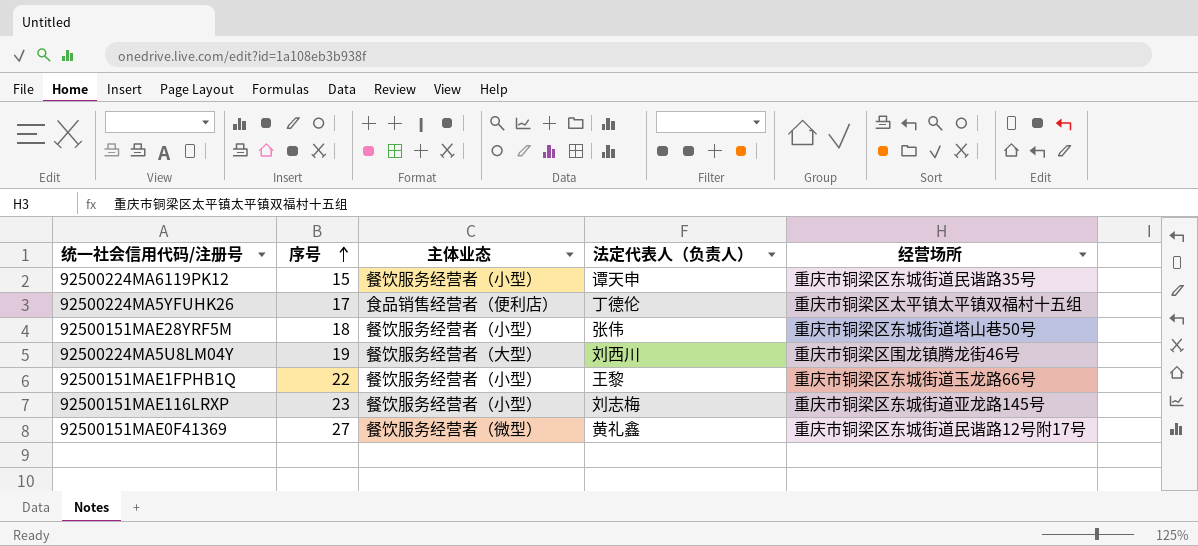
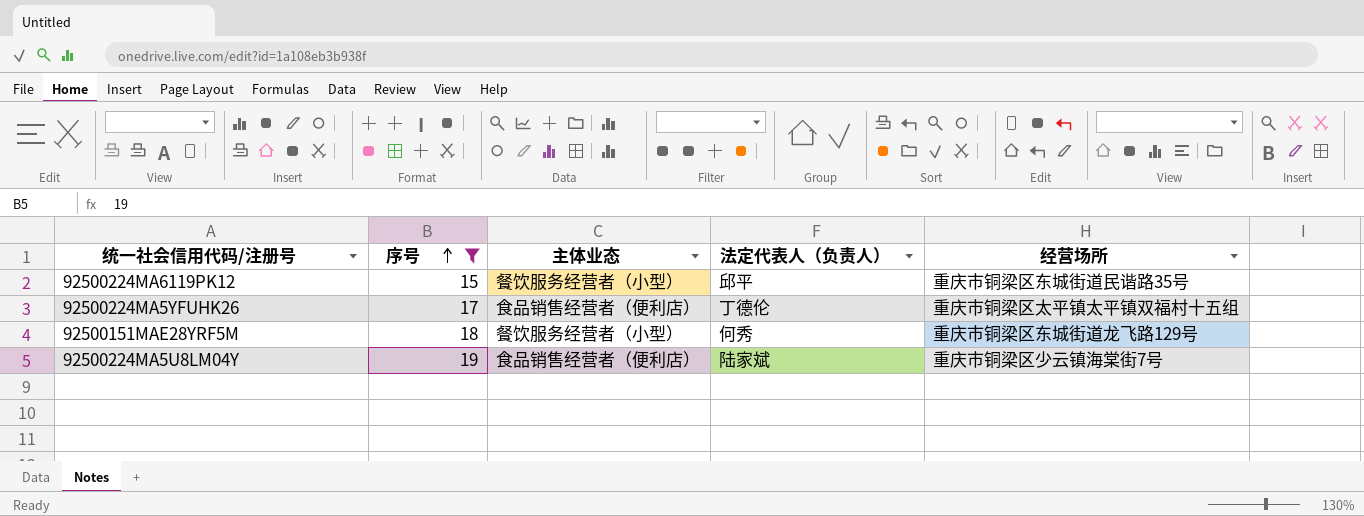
filter: none -> 序号 <= 19
92500224MA6119PK12 | 法定代表人（负责人）: 谭天申 -> 邱平
92500151MAE28YRF5M | 法定代表人（负责人）: 张伟 -> 何秀
92500151MAE28YRF5M | 经营场所: 重庆市铜梁区东城街道塔山巷50号 -> 重庆市铜梁区东城街道龙飞路129号
92500224MA5U8LM04Y | 主体业态: 餐饮服务经营者（大型） -> 食品销售经营者（便利店）
92500224MA5U8LM04Y | 法定代表人（负责人）: 刘西川 -> 陆家斌
92500224MA5U8LM04Y | 经营场所: 重庆市铜梁区围龙镇腾龙街46号 -> 重庆市铜梁区少云镇海棠街7号

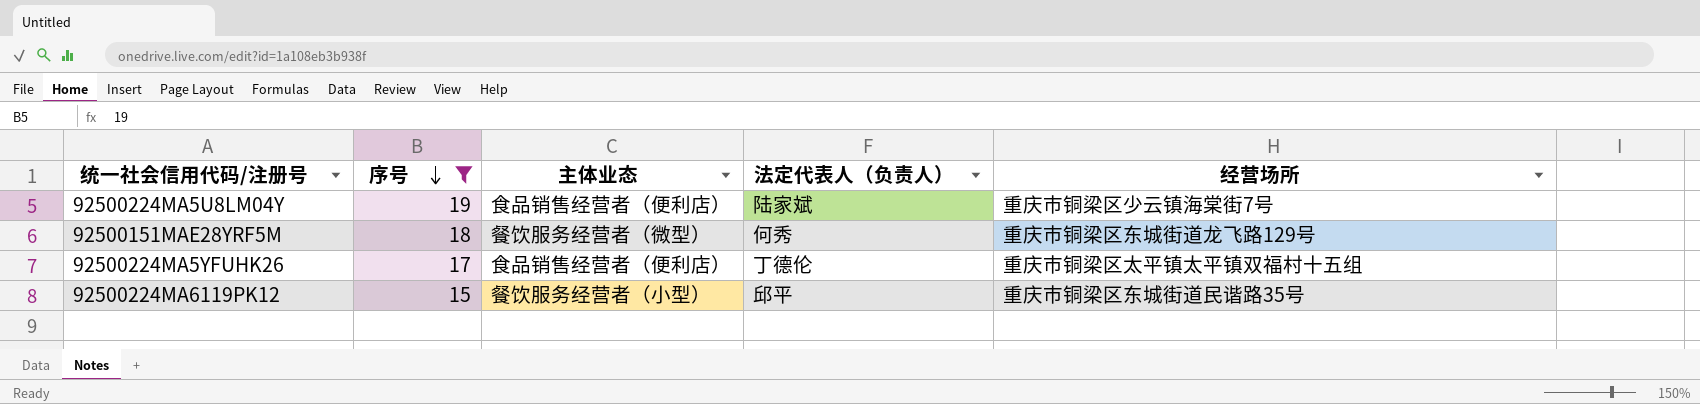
row order: 序号 ascending -> 序号 descending
92500151MAE28YRF5M | 主体业态: 餐饮服务经营者（小型） -> 餐饮服务经营者（微型）

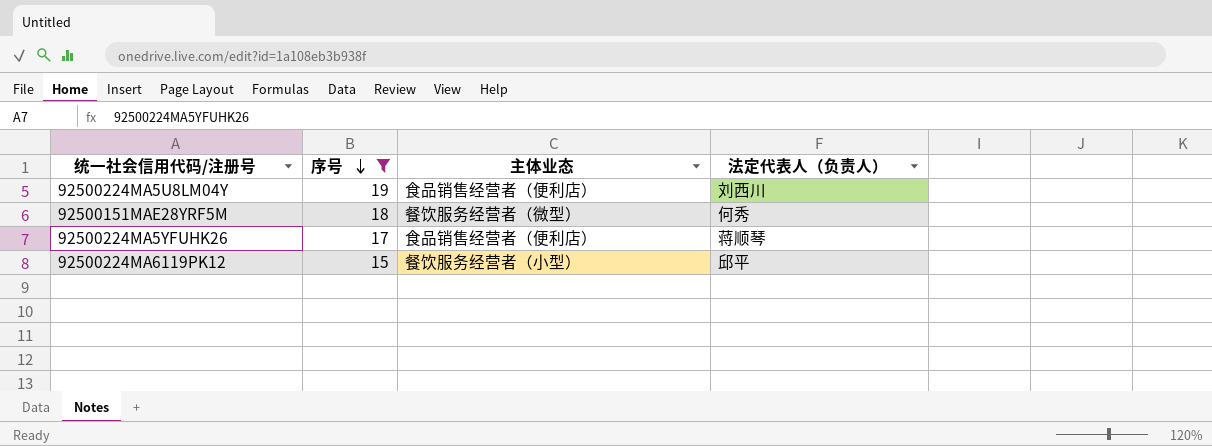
column 经营场所 | position: 5 -> none
92500224MA5U8LM04Y | 法定代表人（负责人）: 陆家斌 -> 刘西川
92500224MA5YFUHK26 | 法定代表人（负责人）: 丁德伦 -> 蒋顺琴

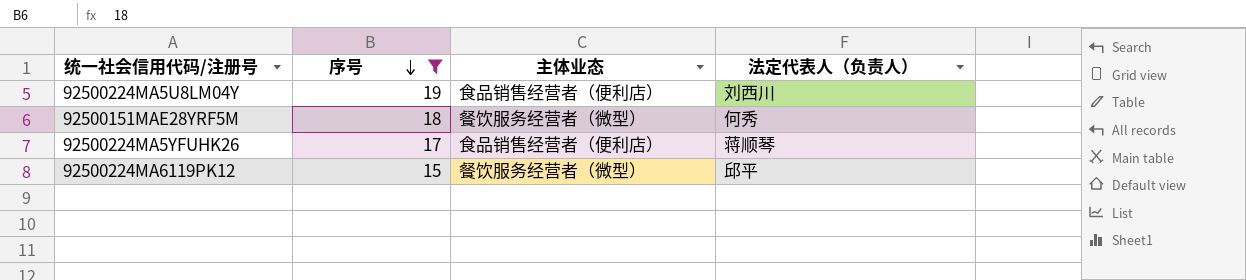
92500224MA6119PK12 | 主体业态: 餐饮服务经营者（小型） -> 餐饮服务经营者（微型）

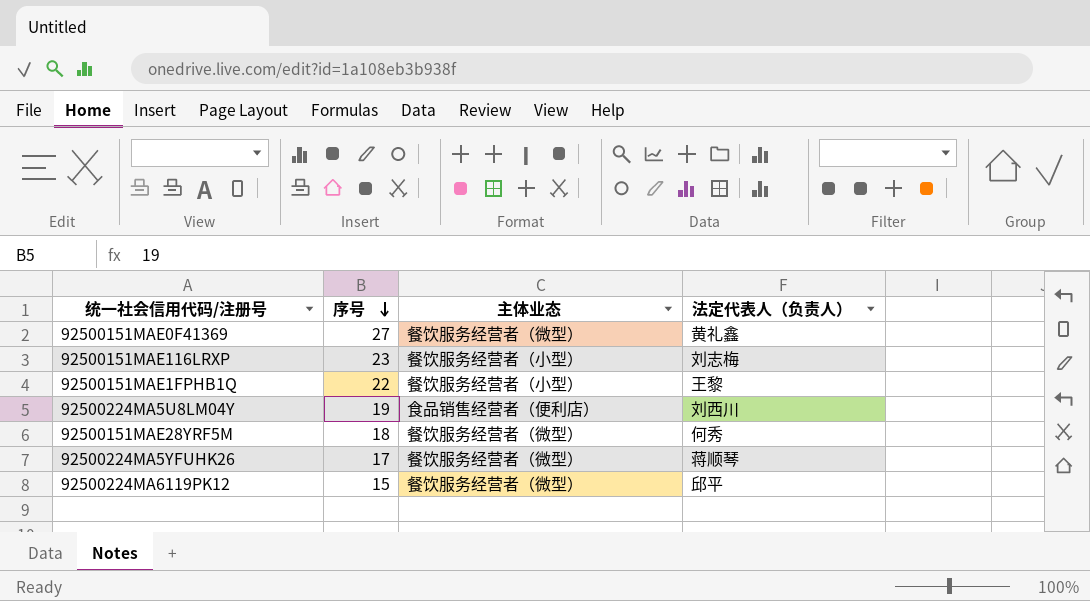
filter: 序号 <= 19 -> none
92500224MA5YFUHK26 | 主体业态: 食品销售经营者（便利店） -> 餐饮服务经营者（微型）

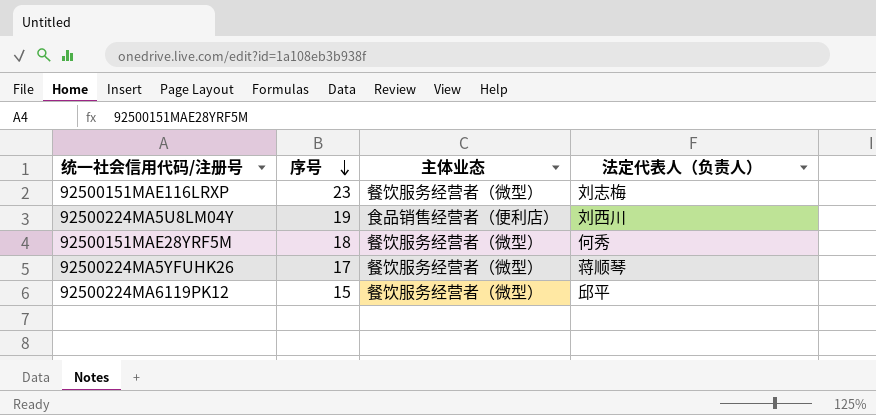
row 92500151MAE0F41369: 27 | 餐饮服务经营者（微型） | 黄礼鑫 -> none
row 92500151MAE1FPHB1Q: 22 | 餐饮服务经营者（小型） | 王黎 -> none
92500151MAE116LRXP | 主体业态: 餐饮服务经营者（小型） -> 餐饮服务经营者（微型）

